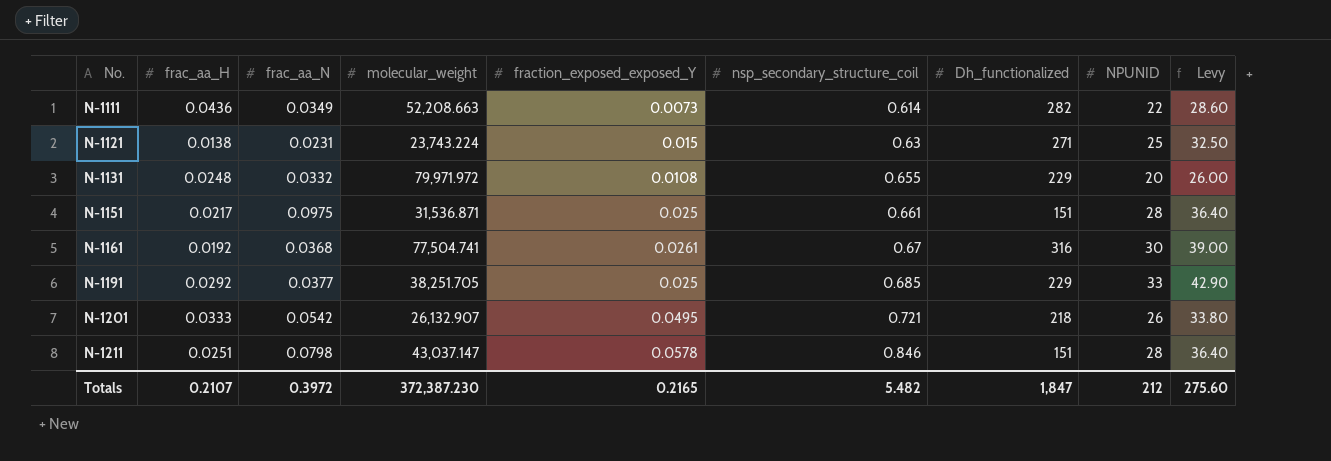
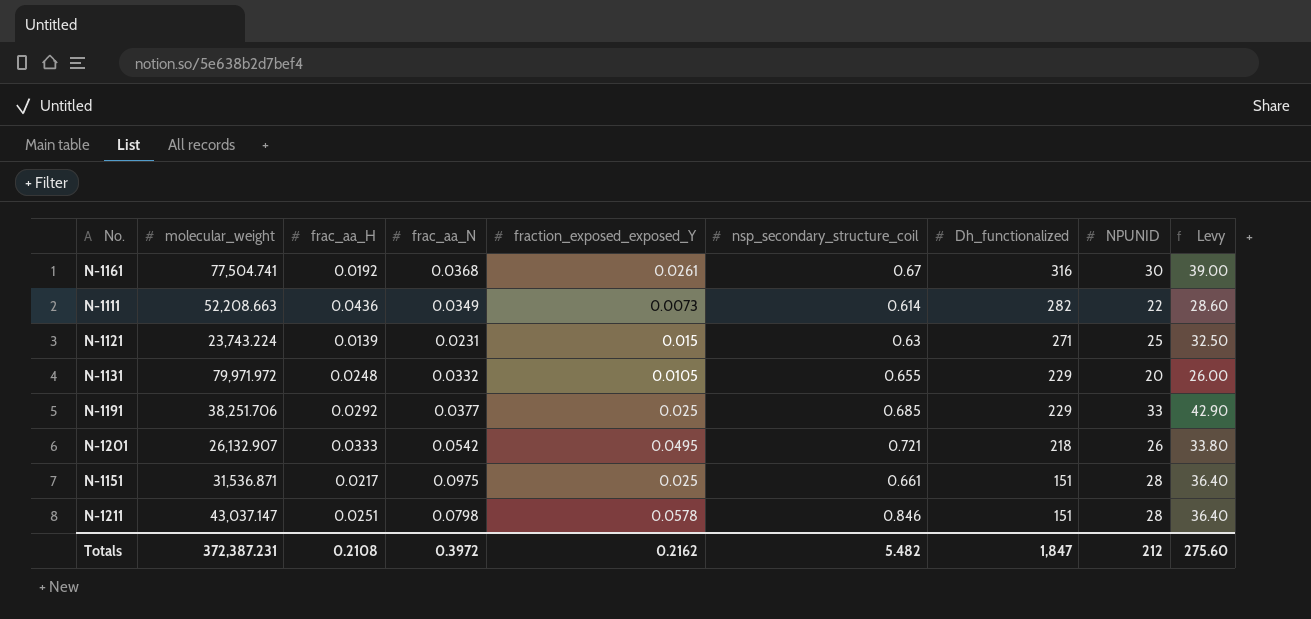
row order: No. ascending -> Dh_functionalized descending
column molecular_weight | position: 4 -> 2
N-1121 | frac_aa_H: 0.0138 -> 0.0139
N-1131 | fraction_exposed_exposed_Y: 0.0108 -> 0.0105
N-1191 | molecular_weight: 38,251.705 -> 38,251.706
Totals | molecular_weight: 372,387.230 -> 372,387.231
Totals | frac_aa_H: 0.2107 -> 0.2108
Totals | fraction_exposed_exposed_Y: 0.2165 -> 0.2162

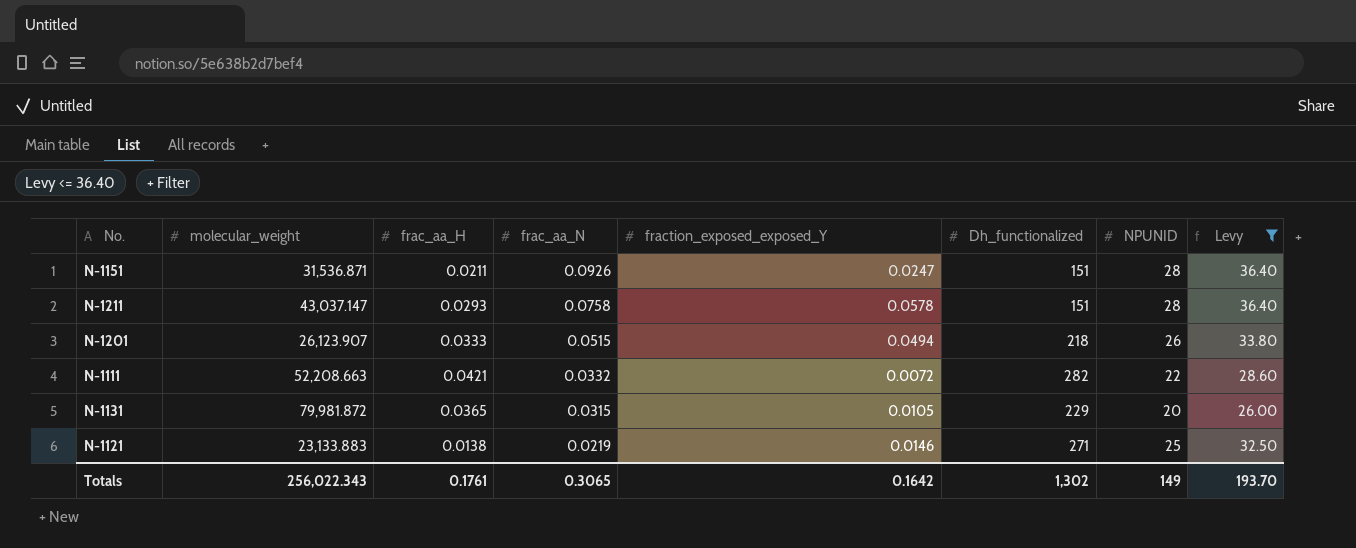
filter: none -> Levy <= 36.40
row order: Dh_functionalized descending -> frac_aa_N descending
column nsp_secondary_structure_coil | position: 6 -> none
N-1151 | frac_aa_H: 0.0217 -> 0.0211
N-1151 | frac_aa_N: 0.0975 -> 0.0926
N-1151 | fraction_exposed_exposed_Y: 0.025 -> 0.0247
N-1211 | frac_aa_H: 0.0251 -> 0.0293
N-1211 | frac_aa_N: 0.0798 -> 0.0758
N-1201 | molecular_weight: 26,132.907 -> 26,123.907
N-1201 | frac_aa_N: 0.0542 -> 0.0515
N-1201 | fraction_exposed_exposed_Y: 0.0495 -> 0.0494
N-1111 | frac_aa_H: 0.0436 -> 0.0421
N-1111 | frac_aa_N: 0.0349 -> 0.0332
N-1111 | fraction_exposed_exposed_Y: 0.0073 -> 0.0072
N-1131 | molecular_weight: 79,971.972 -> 79,981.872
N-1131 | frac_aa_H: 0.0248 -> 0.0365
N-1131 | frac_aa_N: 0.0332 -> 0.0315
N-1121 | molecular_weight: 23,743.224 -> 23,133.883
N-1121 | frac_aa_H: 0.0139 -> 0.0138
N-1121 | frac_aa_N: 0.0231 -> 0.0219
N-1121 | fraction_exposed_exposed_Y: 0.015 -> 0.0146
Totals | molecular_weight: 372,387.231 -> 256,022.343
Totals | frac_aa_H: 0.2108 -> 0.1761
Totals | frac_aa_N: 0.3972 -> 0.3065
Totals | fraction_exposed_exposed_Y: 0.2162 -> 0.1642
Totals | Dh_functionalized: 1,847 -> 1,302
Totals | NPUNID: 212 -> 149
Totals | Levy: 275.60 -> 193.70

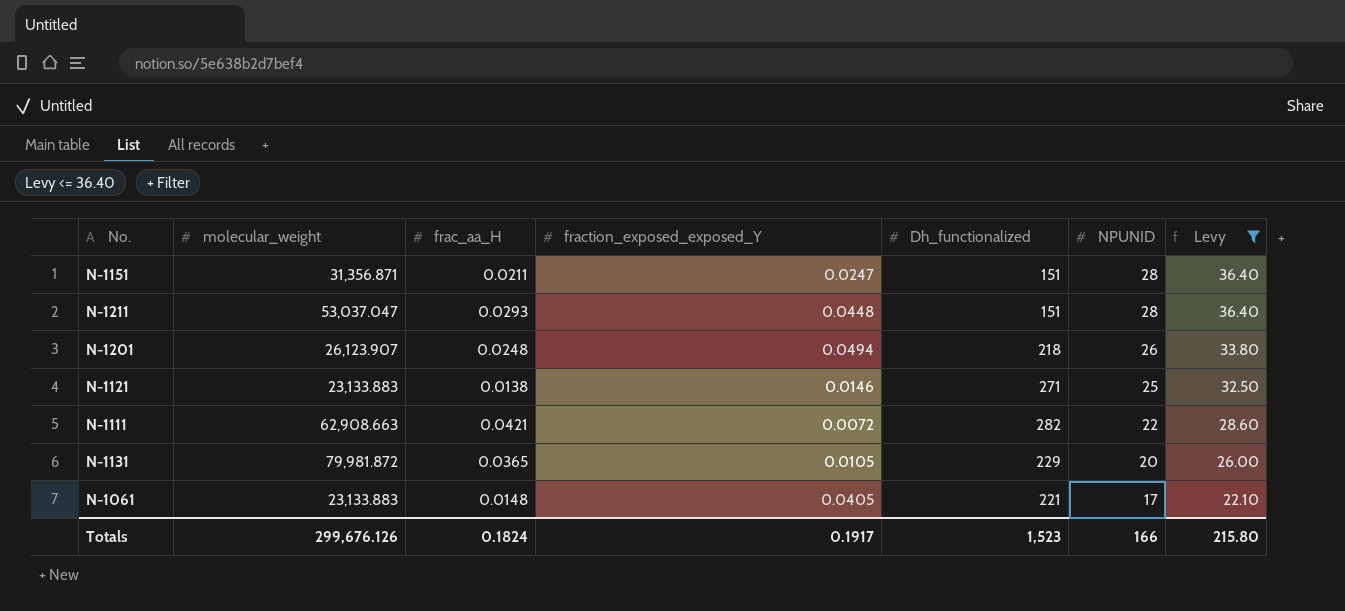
row order: frac_aa_N descending -> NPUNID descending
column frac_aa_N | position: 4 -> none
N-1151 | molecular_weight: 31,536.871 -> 31,356.871
N-1211 | molecular_weight: 43,037.147 -> 53,037.047
N-1211 | fraction_exposed_exposed_Y: 0.0578 -> 0.0448
N-1201 | frac_aa_H: 0.0333 -> 0.0248
N-1111 | molecular_weight: 52,208.663 -> 62,908.663
row N-1061: none -> 23,133.883 | 0.0148 | 0.0405 | 221 | 17 | 22.10
Totals | molecular_weight: 256,022.343 -> 299,676.126
Totals | frac_aa_H: 0.1761 -> 0.1824
Totals | fraction_exposed_exposed_Y: 0.1642 -> 0.1917
Totals | Dh_functionalized: 1,302 -> 1,523
Totals | NPUNID: 149 -> 166
Totals | Levy: 193.70 -> 215.80

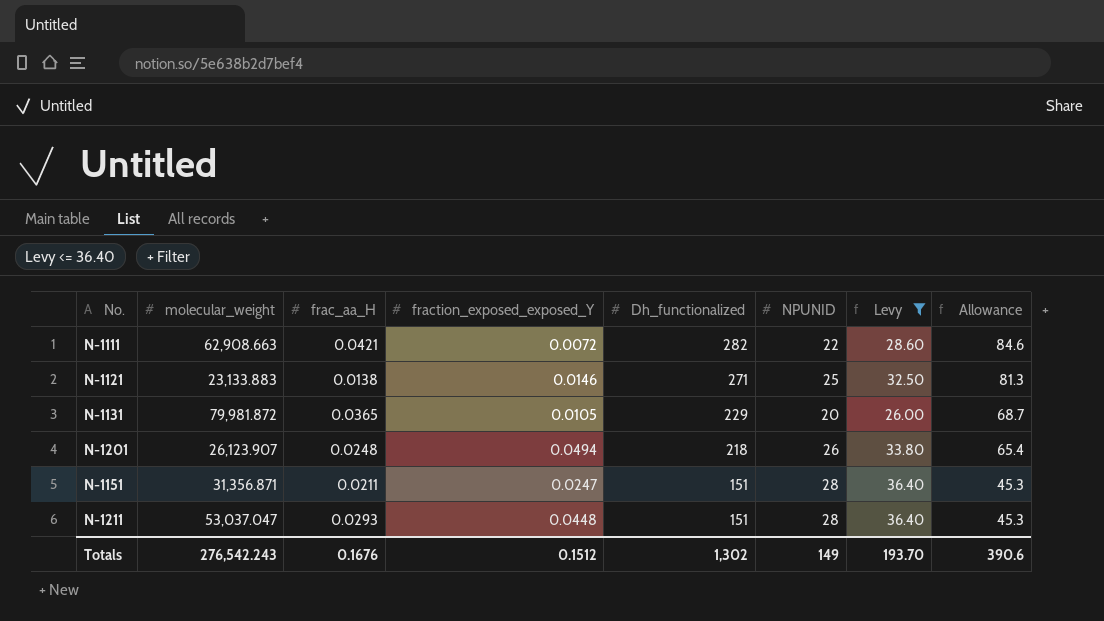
row order: NPUNID descending -> Dh_functionalized descending
column Allowance | formula: none -> [Dh_functionalized] * 0.3
row N-1061: 23,133.883 | 0.0148 | 0.0405 | 221 | 17 | 22.10 -> none
Totals | molecular_weight: 299,676.126 -> 276,542.243
Totals | frac_aa_H: 0.1824 -> 0.1676
Totals | fraction_exposed_exposed_Y: 0.1917 -> 0.1512
Totals | Dh_functionalized: 1,523 -> 1,302
Totals | NPUNID: 166 -> 149
Totals | Levy: 215.80 -> 193.70

